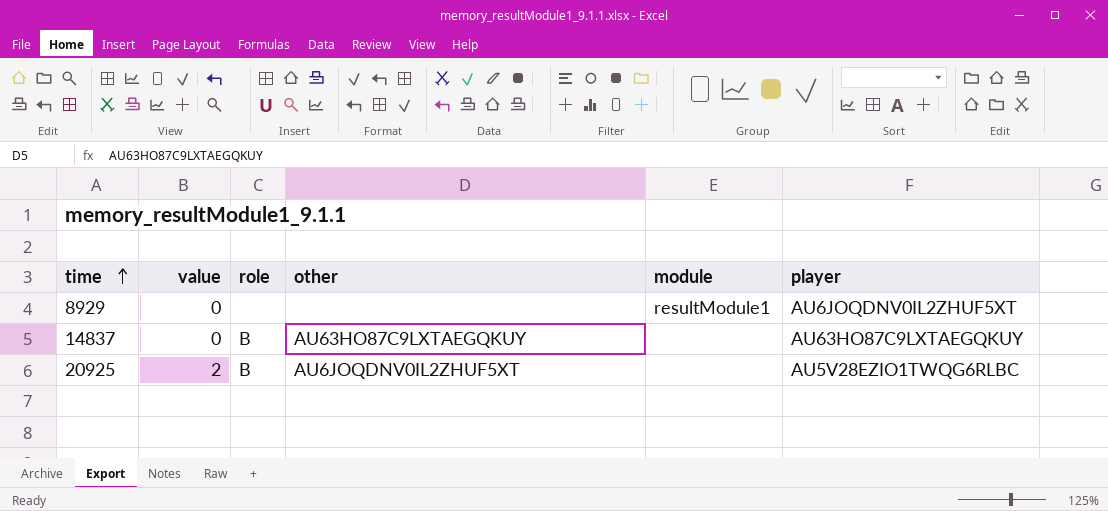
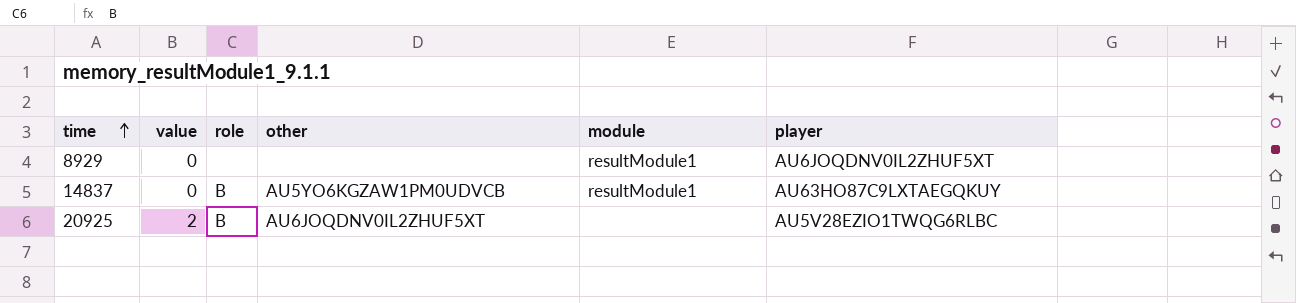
14837 | other: AU63HO87C9LXTAEGQKUY -> AU5YO6KGZAW1PM0UDVCB
14837 | module: none -> resultModule1

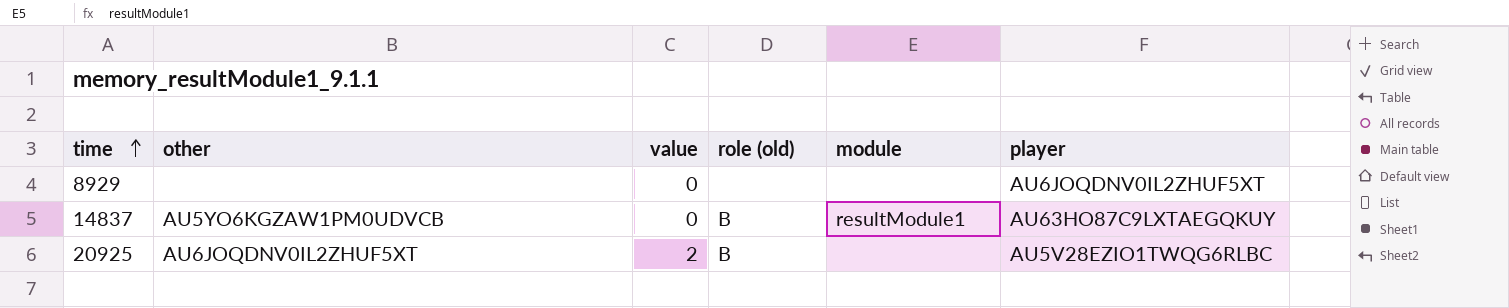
column other | position: 4 -> 2
column name: role -> role (old)
8929 | module: resultModule1 -> none

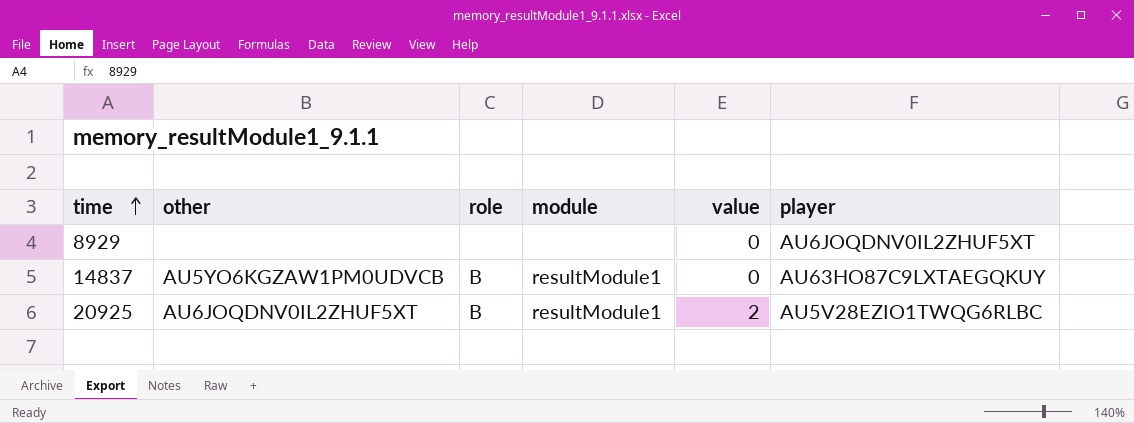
column name: role (old) -> role
column value | position: 3 -> 5
20925 | module: none -> resultModule1

